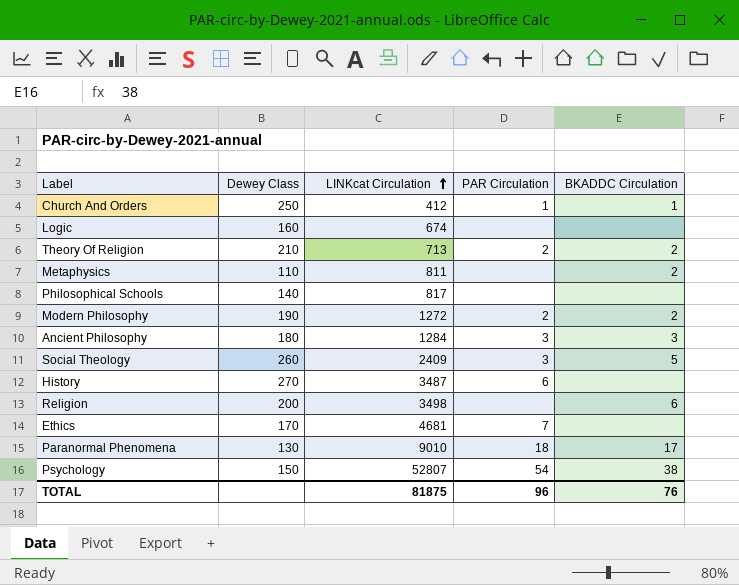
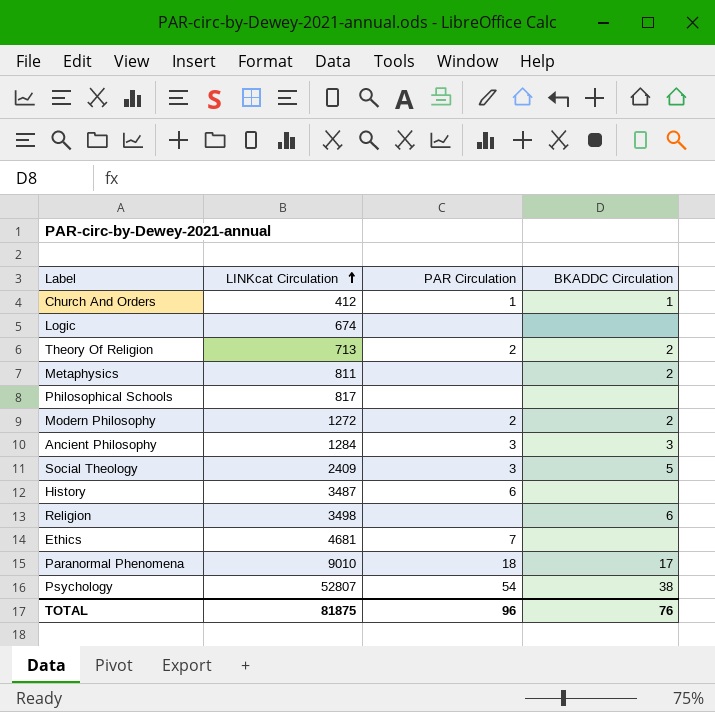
column Dewey Class | position: 2 -> none

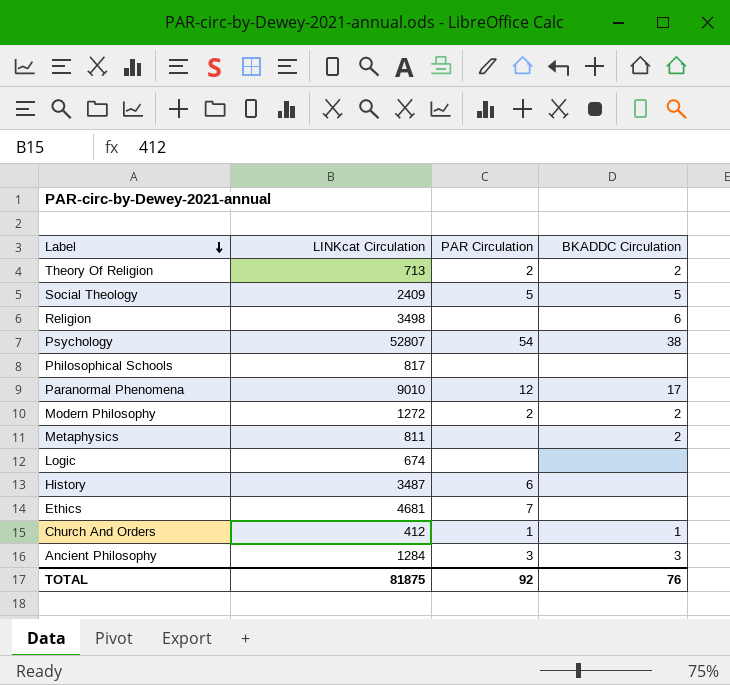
row order: LINKcat Circulation ascending -> Label descending
Social Theology | PAR Circulation: 3 -> 5
Paranormal Phenomena | PAR Circulation: 18 -> 12
TOTAL | PAR Circulation: 96 -> 92

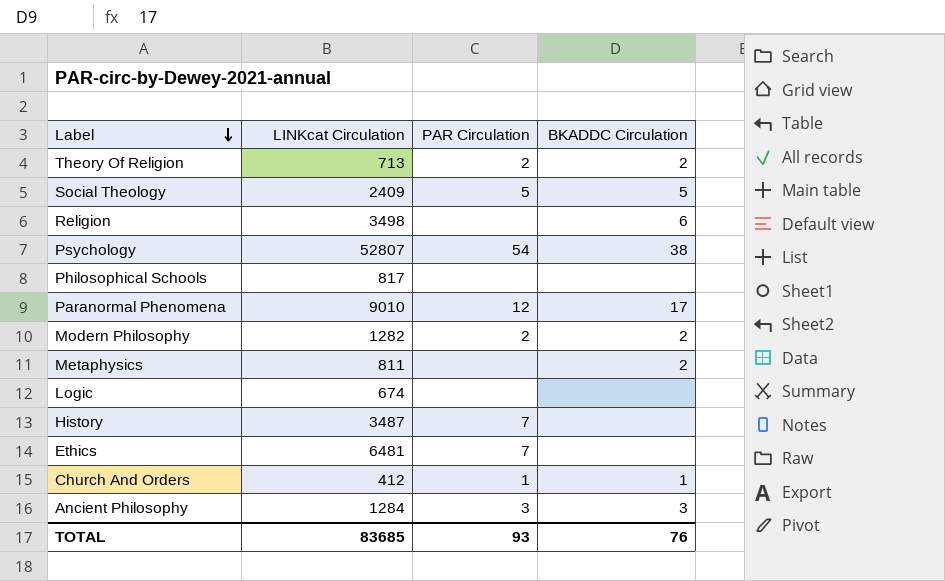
Modern Philosophy | LINKcat Circulation: 1272 -> 1282
History | PAR Circulation: 6 -> 7
Ethics | LINKcat Circulation: 4681 -> 6481
TOTAL | LINKcat Circulation: 81875 -> 83685
TOTAL | PAR Circulation: 92 -> 93

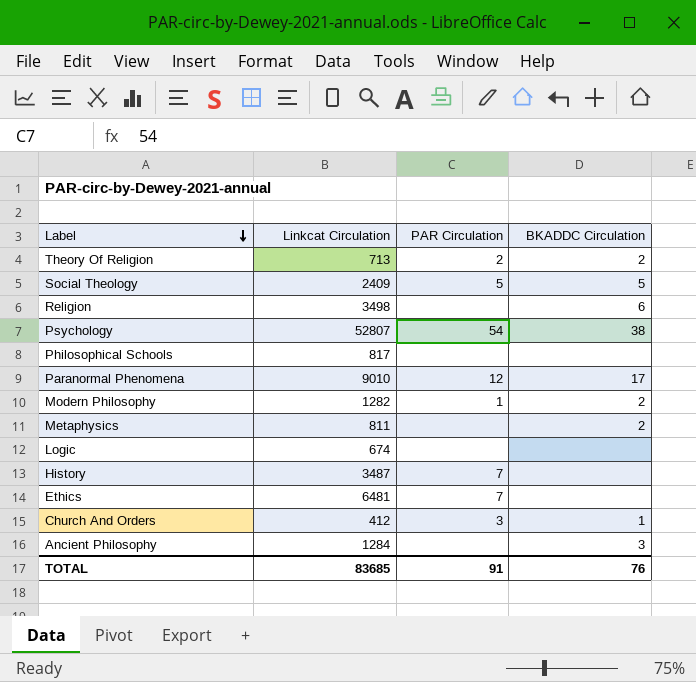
column name: LINKcat Circulation -> Linkcat Circulation
Modern Philosophy | PAR Circulation: 2 -> 1
Church And Orders | PAR Circulation: 1 -> 3
Ancient Philosophy | PAR Circulation: 3 -> none
TOTAL | PAR Circulation: 93 -> 91

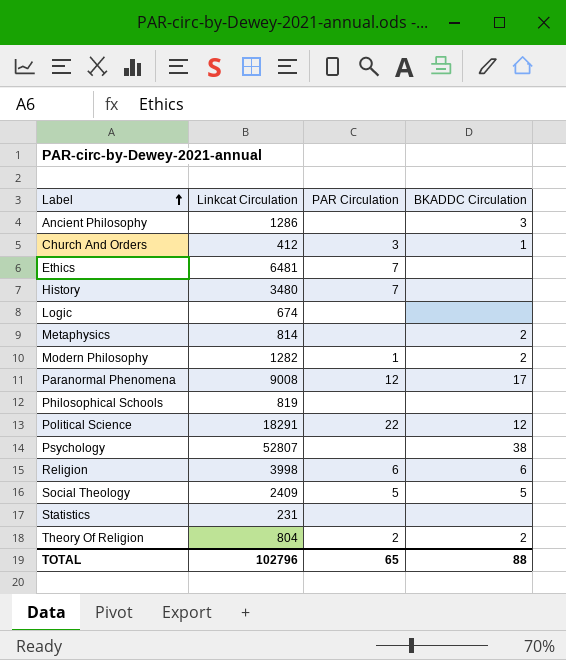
row order: Label descending -> Label ascending
Ancient Philosophy | Linkcat Circulation: 1284 -> 1286
History | Linkcat Circulation: 3487 -> 3480
Metaphysics | Linkcat Circulation: 811 -> 814
Paranormal Phenomena | Linkcat Circulation: 9010 -> 9008
Philosophical Schools | Linkcat Circulation: 817 -> 819
row Political Science: none -> 18291 | 22 | 12
Psychology | PAR Circulation: 54 -> none
Religion | Linkcat Circulation: 3498 -> 3998
Religion | PAR Circulation: none -> 6
row Statistics: none -> 231 | none | none
Theory Of Religion | Linkcat Circulation: 713 -> 804
TOTAL | Linkcat Circulation: 83685 -> 102796
TOTAL | PAR Circulation: 91 -> 65
TOTAL | BKADDC Circulation: 76 -> 88

